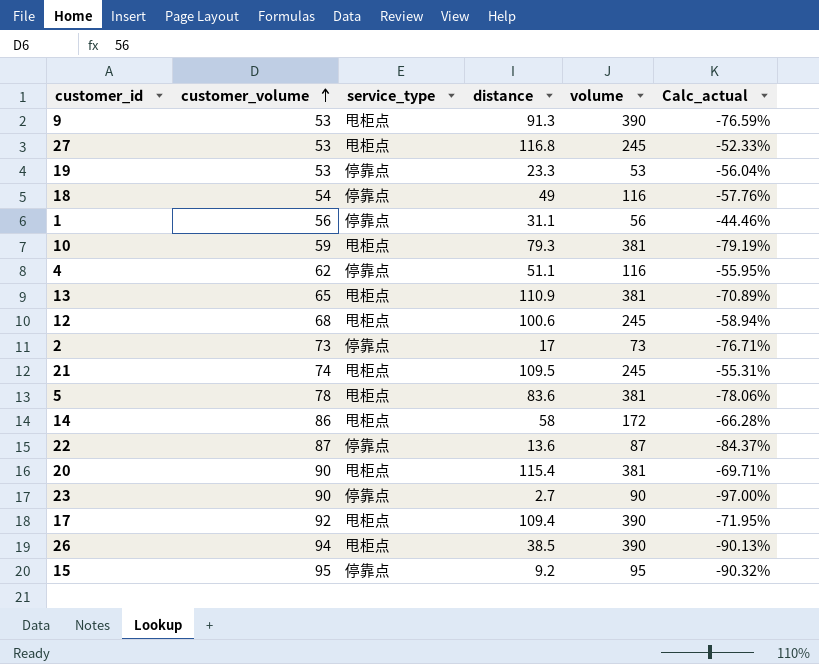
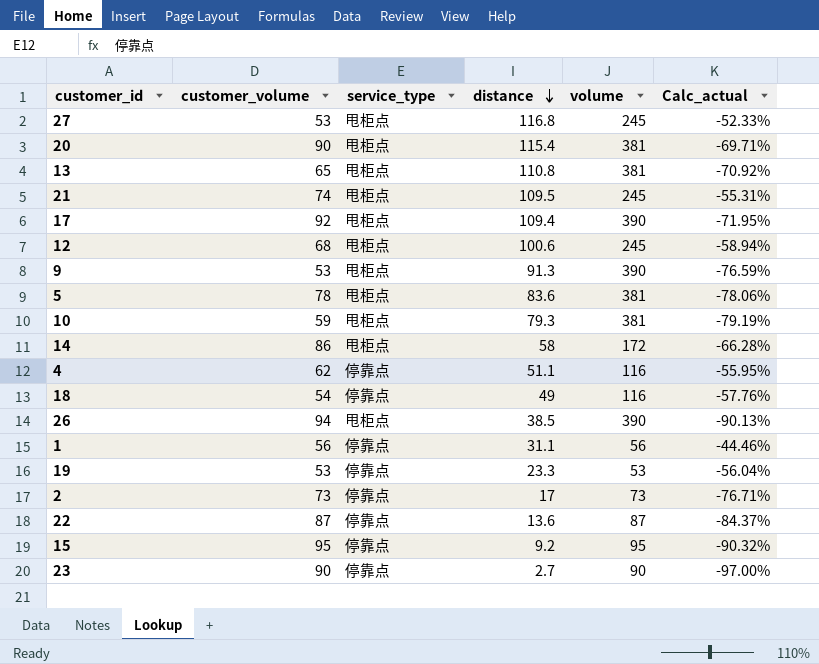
row order: customer_volume ascending -> distance descending
13 | distance: 110.9 -> 110.8
13 | Calc_actual: -70.89% -> -70.92%

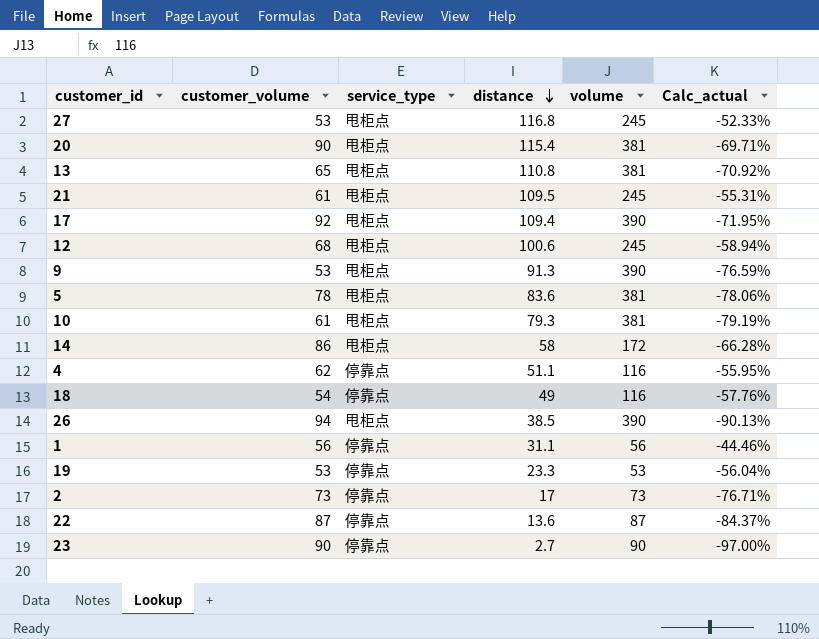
row 15: 95 | 停靠点 | 9.2 | 95 | -90.32% -> none
21 | customer_volume: 74 -> 61
10 | customer_volume: 59 -> 61

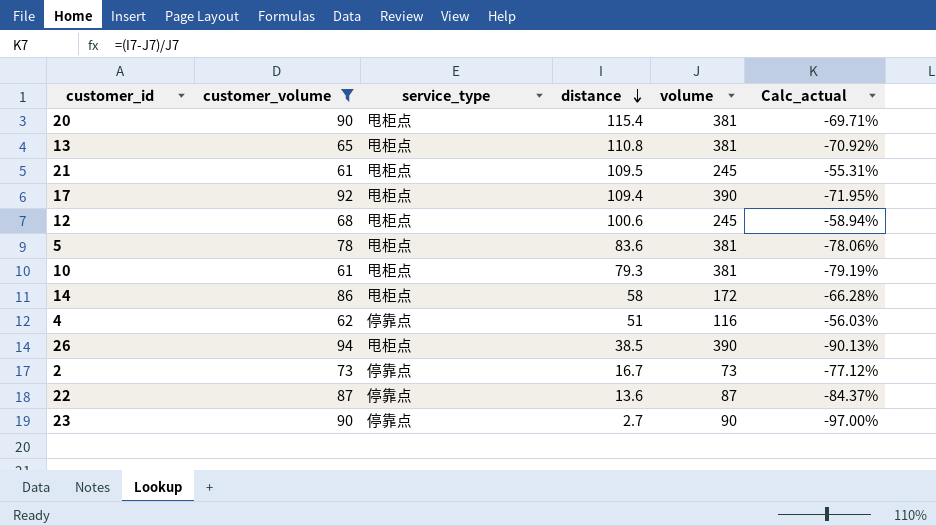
filter: none -> customer_volume >= 61
4 | distance: 51.1 -> 51
4 | Calc_actual: -55.95% -> -56.03%
2 | distance: 17 -> 16.7
2 | Calc_actual: -76.71% -> -77.12%

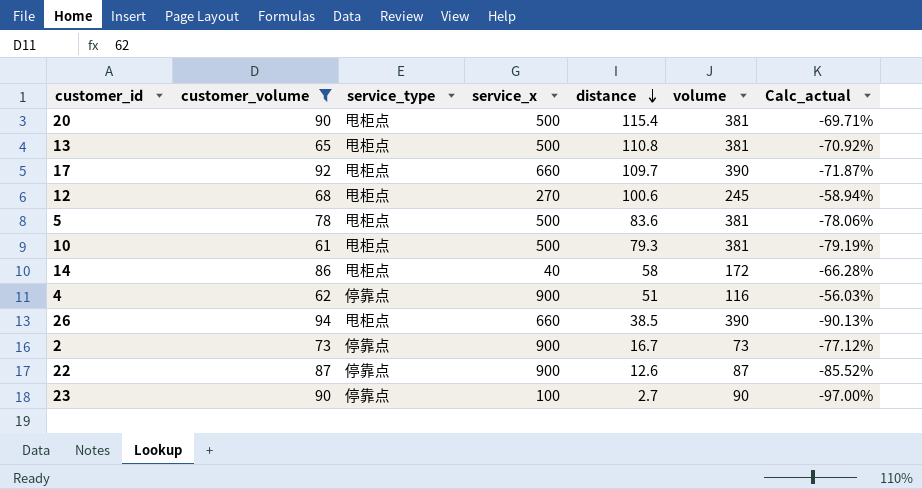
column service_x | position: none -> 4
row 21: 61 | 甩柜点 | 109.5 | 245 | -55.31% -> none
17 | distance: 109.4 -> 109.7
17 | Calc_actual: -71.95% -> -71.87%
22 | distance: 13.6 -> 12.6
22 | Calc_actual: -84.37% -> -85.52%

